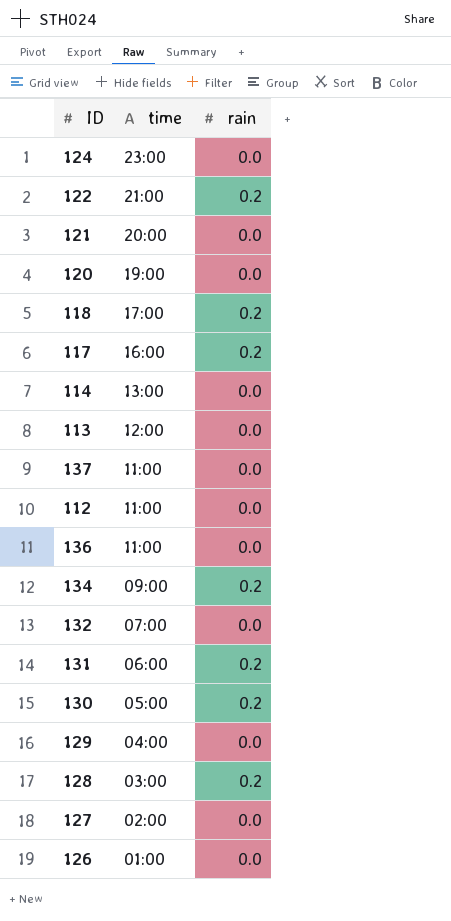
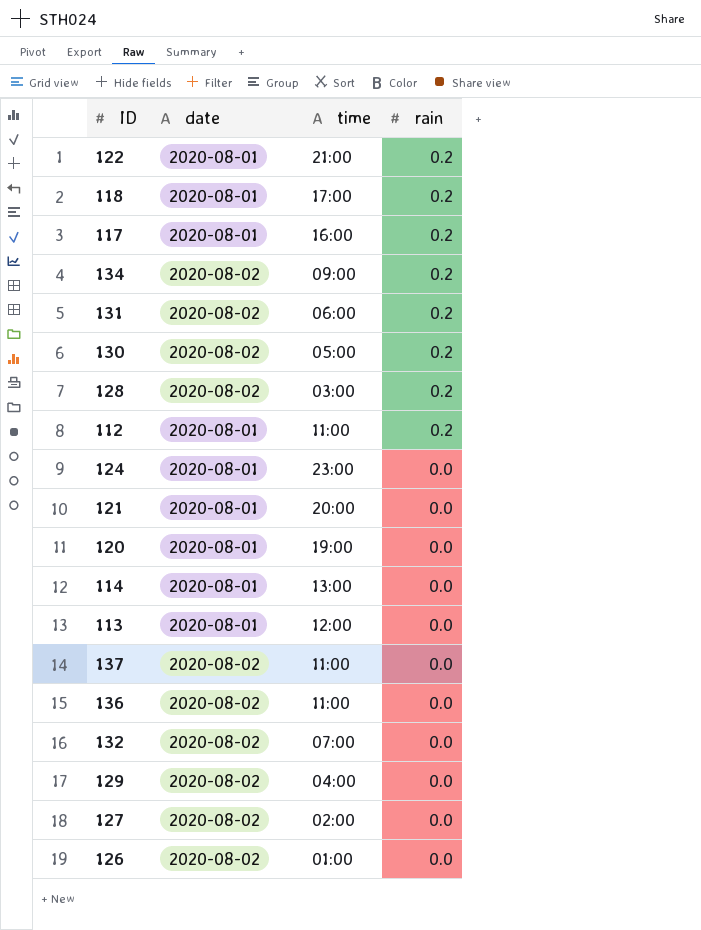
row order: time descending -> rain descending
column date | position: none -> 2
112 | rain: 0.0 -> 0.2

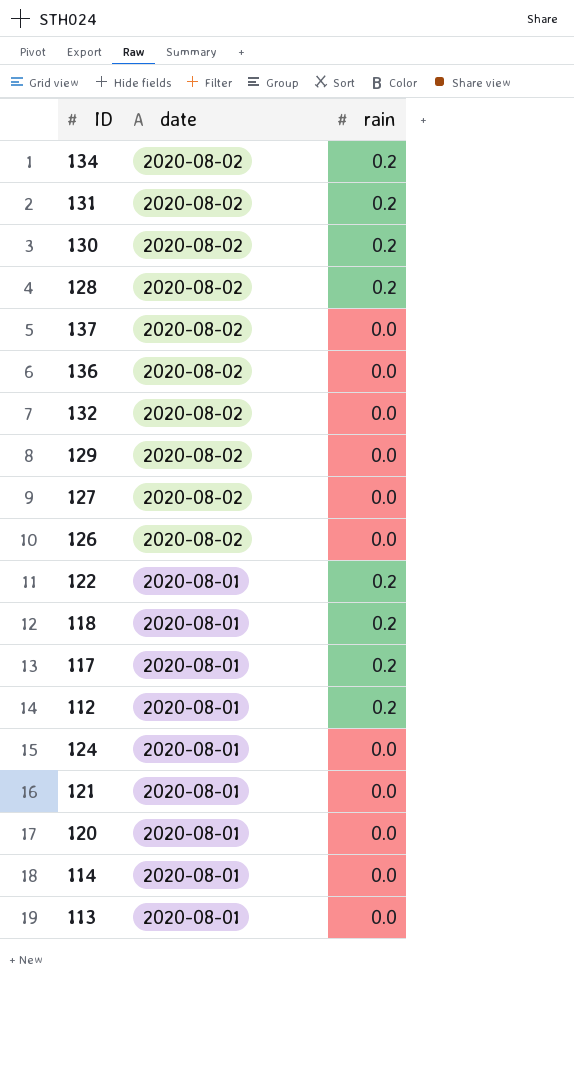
row order: rain descending -> date descending
column time | position: 3 -> none

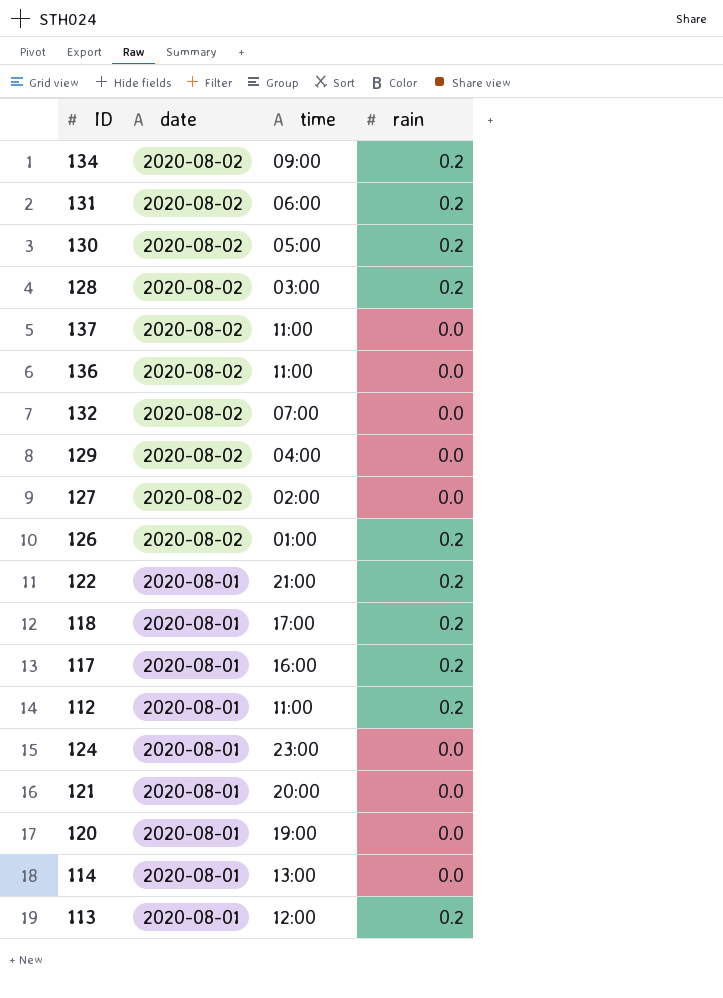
column time | position: none -> 3
126 | rain: 0.0 -> 0.2
113 | rain: 0.0 -> 0.2

